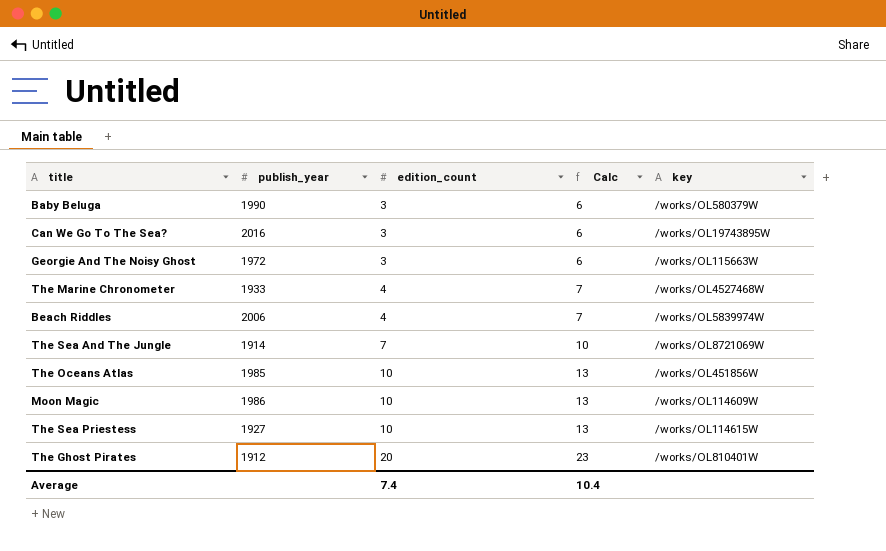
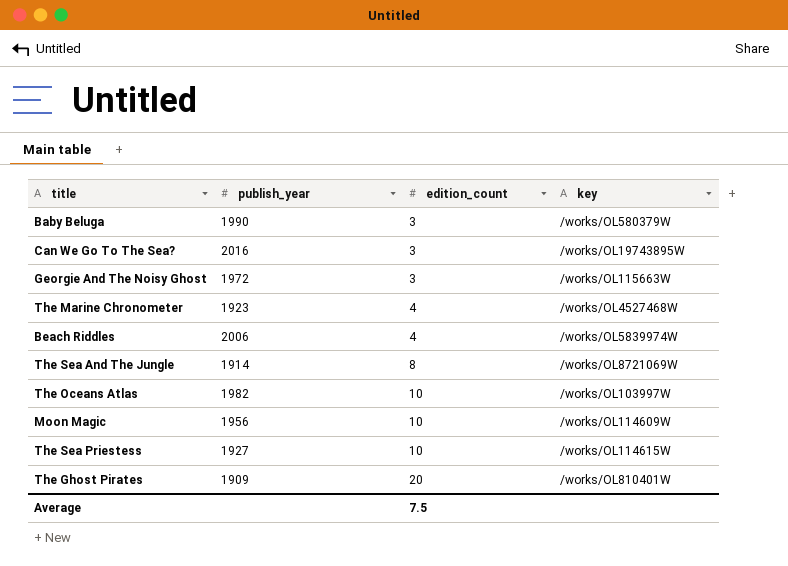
column Calc | formula: [edition_count] + 3 -> none
The Marine Chronometer | publish_year: 1933 -> 1923
The Sea And The Jungle | edition_count: 7 -> 8
The Oceans Atlas | publish_year: 1985 -> 1982
The Oceans Atlas | key: /works/OL451856W -> /works/OL103997W
Moon Magic | publish_year: 1986 -> 1956
The Ghost Pirates | publish_year: 1912 -> 1909
Average | edition_count: 7.4 -> 7.5

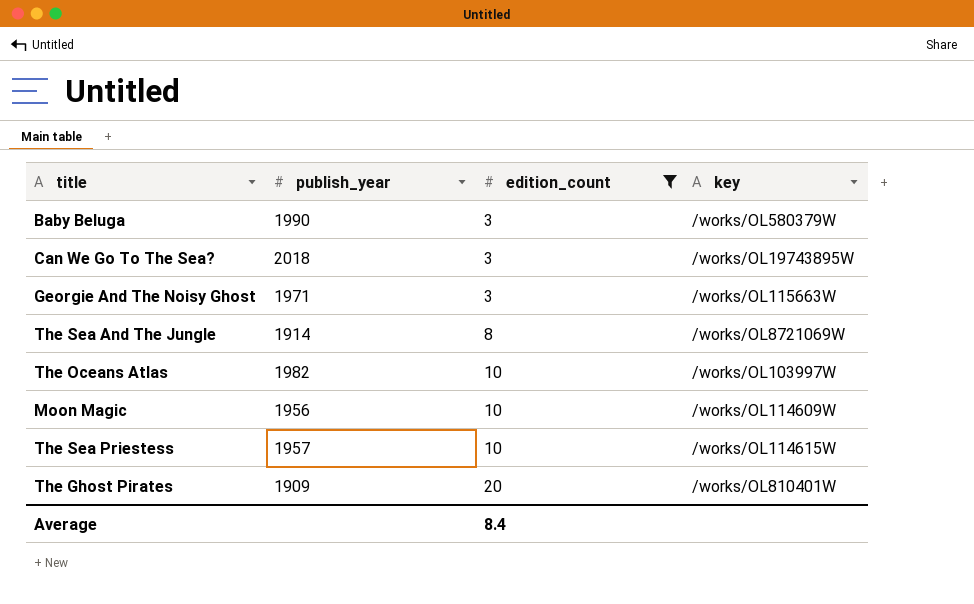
filter: none -> edition_count != 4
Can We Go To The Sea? | publish_year: 2016 -> 2018
Georgie And The Noisy Ghost | publish_year: 1972 -> 1971
The Sea Priestess | publish_year: 1927 -> 1957
Average | edition_count: 7.5 -> 8.4

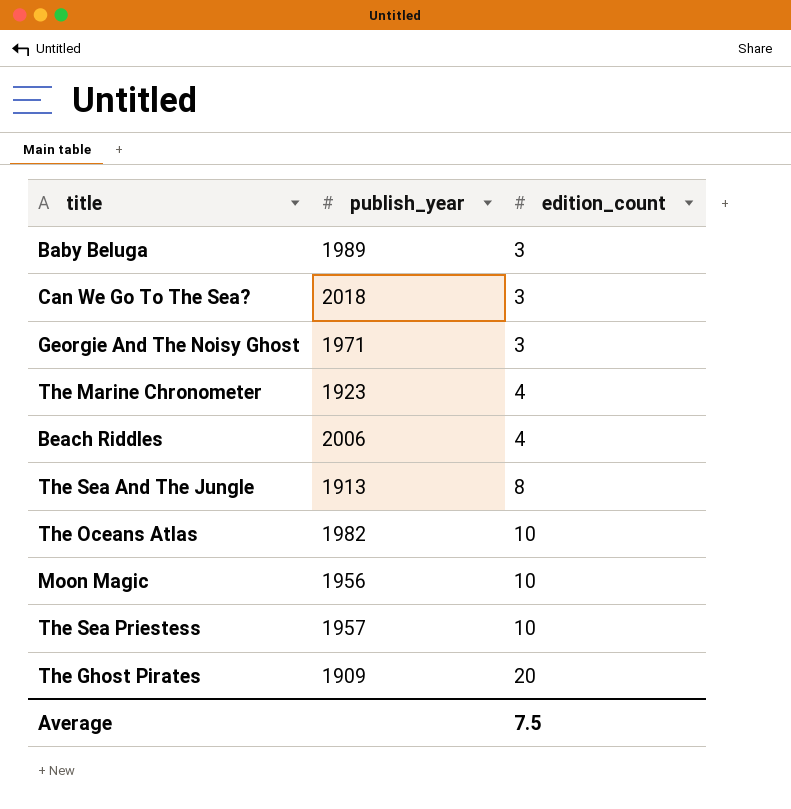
filter: edition_count != 4 -> none
column key | position: 4 -> none
Baby Beluga | publish_year: 1990 -> 1989
The Sea And The Jungle | publish_year: 1914 -> 1913
Average | edition_count: 8.4 -> 7.5

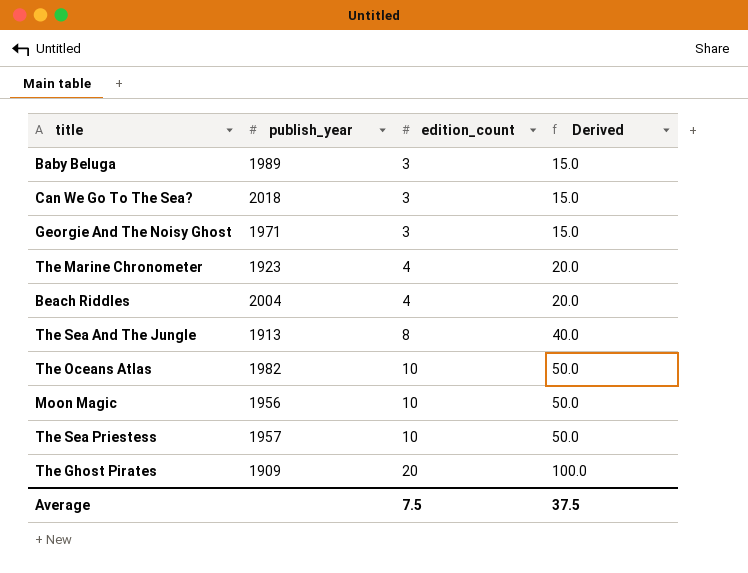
column Derived | formula: none -> [edition_count] * 5
Beach Riddles | publish_year: 2006 -> 2004

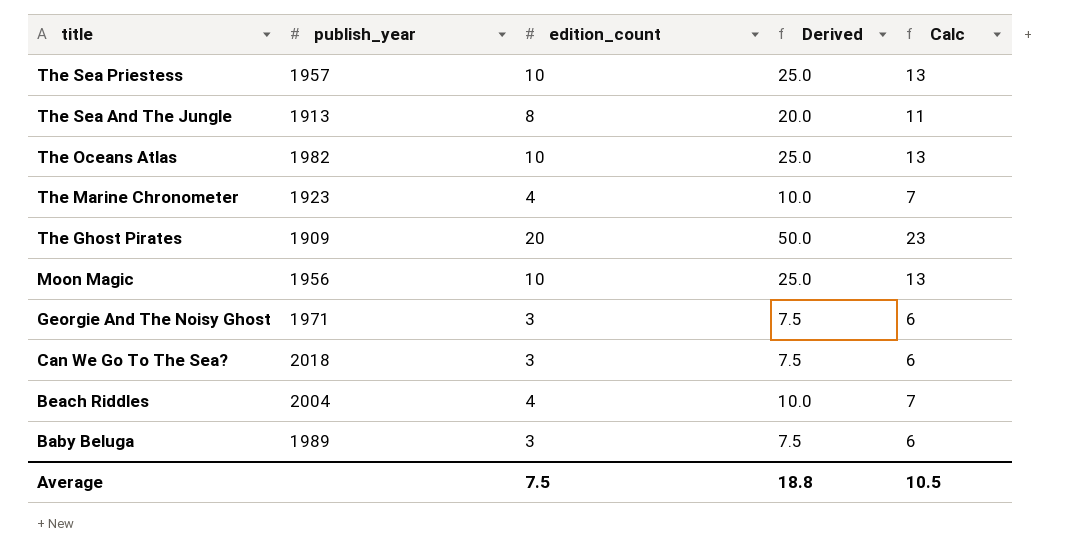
row order: edition_count ascending -> title descending
column Derived | formula: [edition_count] * 5 -> [edition_count] * 2.5
column Calc | formula: none -> [edition_count] + 3
Average | Derived: 37.5 -> 18.8

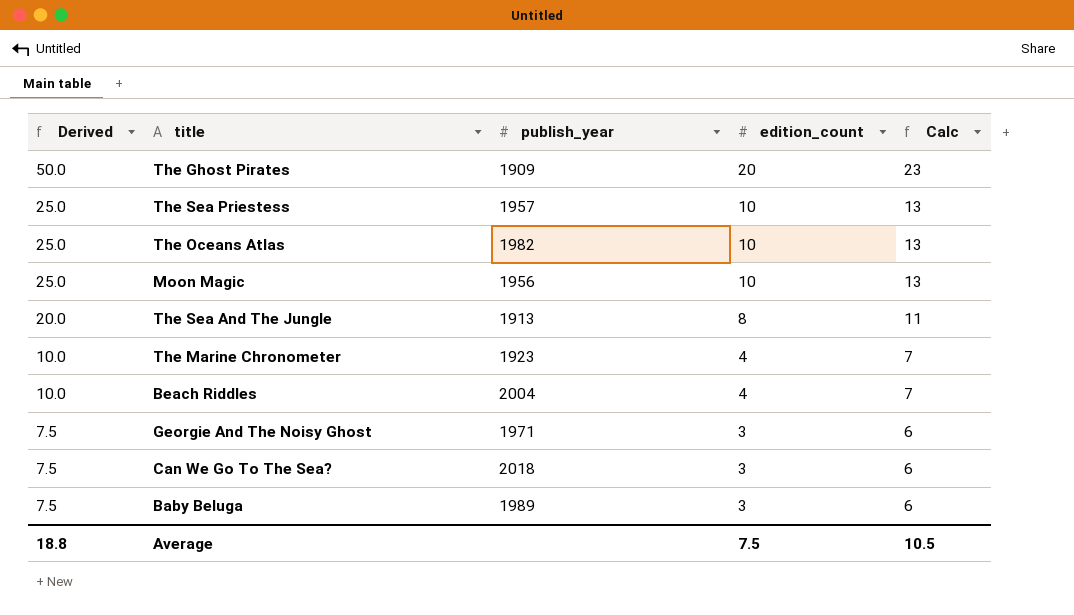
row order: title descending -> Derived descending
column Derived | position: 4 -> 1

